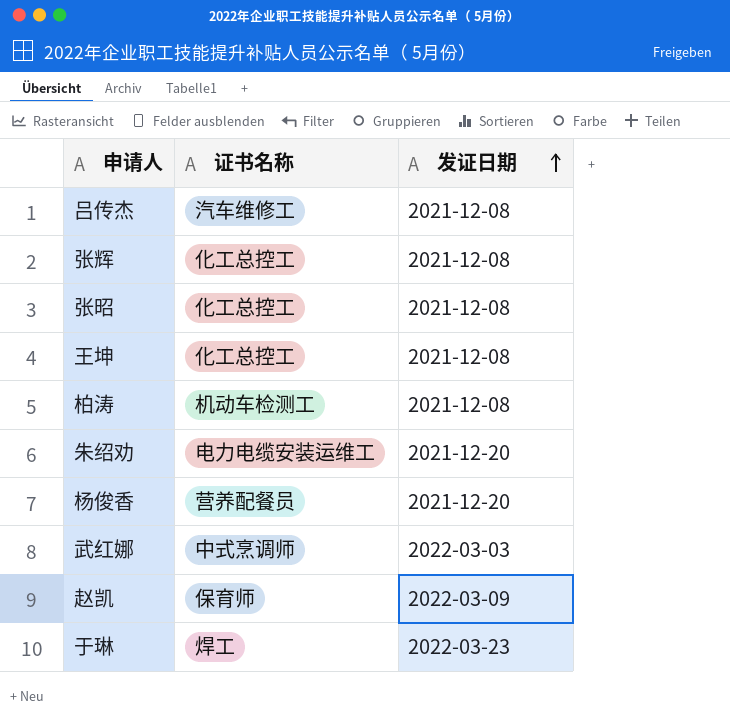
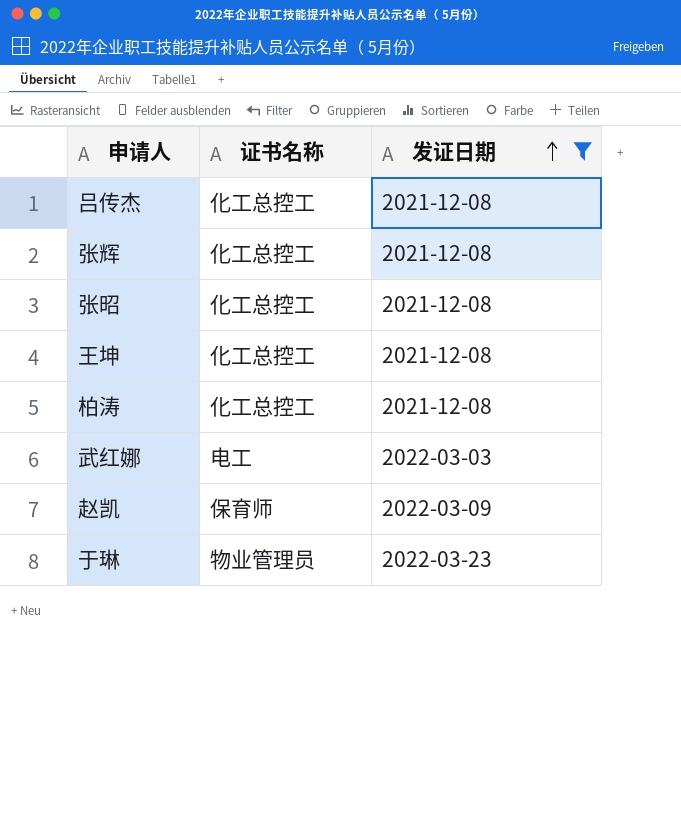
filter: none -> 发证日期 != 2021-12-20
吕传杰 | 证书名称: 汽车维修工 -> 化工总控工
柏涛 | 证书名称: 机动车检测工 -> 化工总控工
武红娜 | 证书名称: 中式烹调师 -> 电工
于琳 | 证书名称: 焊工 -> 物业管理员

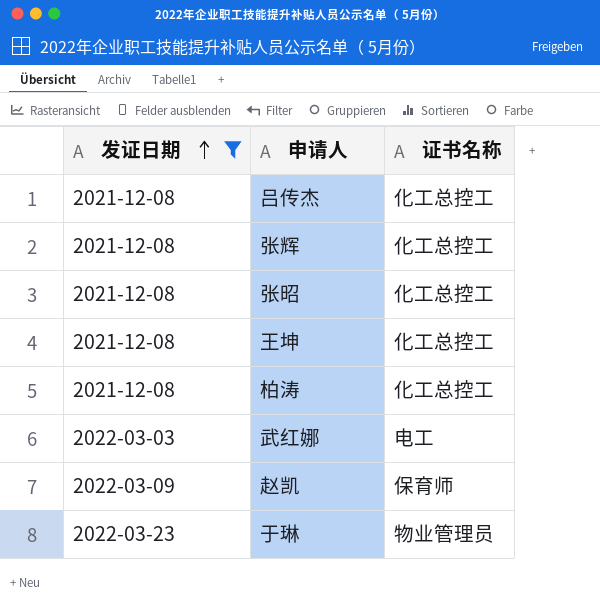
column 发证日期 | position: 3 -> 1

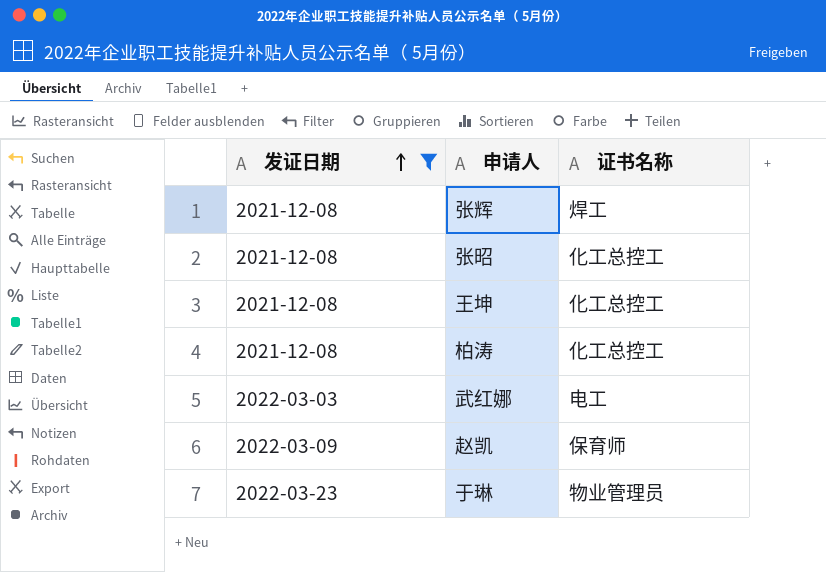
row 吕传杰: 2021-12-08 | 化工总控工 -> none
张辉 | 证书名称: 化工总控工 -> 焊工

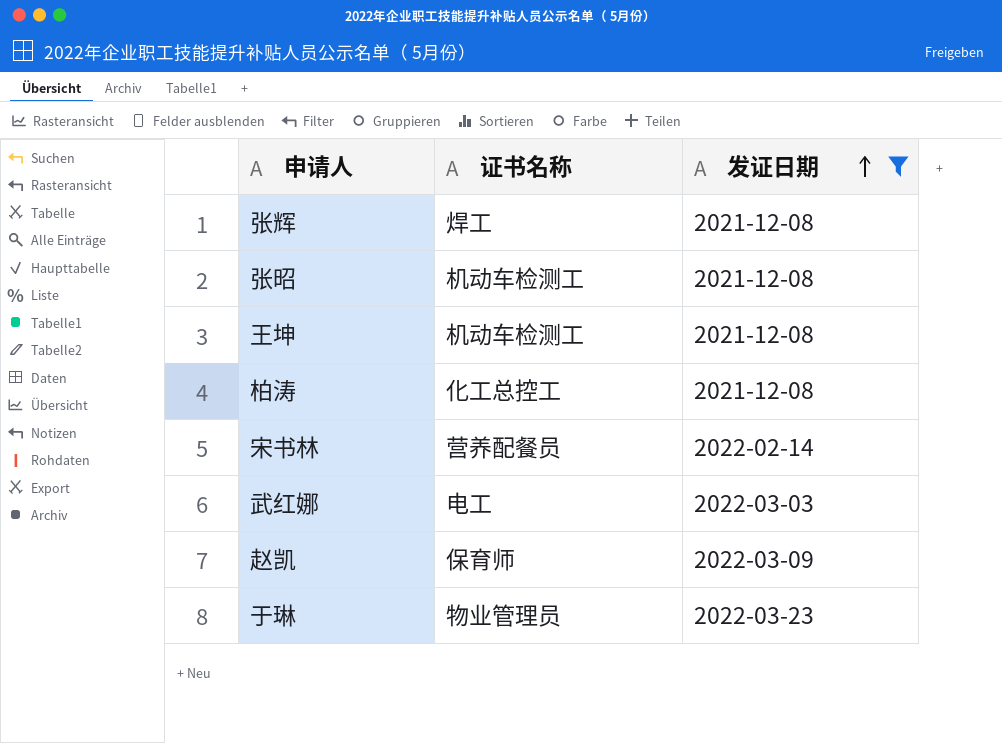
column 发证日期 | position: 1 -> 3
张昭 | 证书名称: 化工总控工 -> 机动车检测工
王坤 | 证书名称: 化工总控工 -> 机动车检测工
row 宋书林: none -> 营养配餐员 | 2022-02-14

